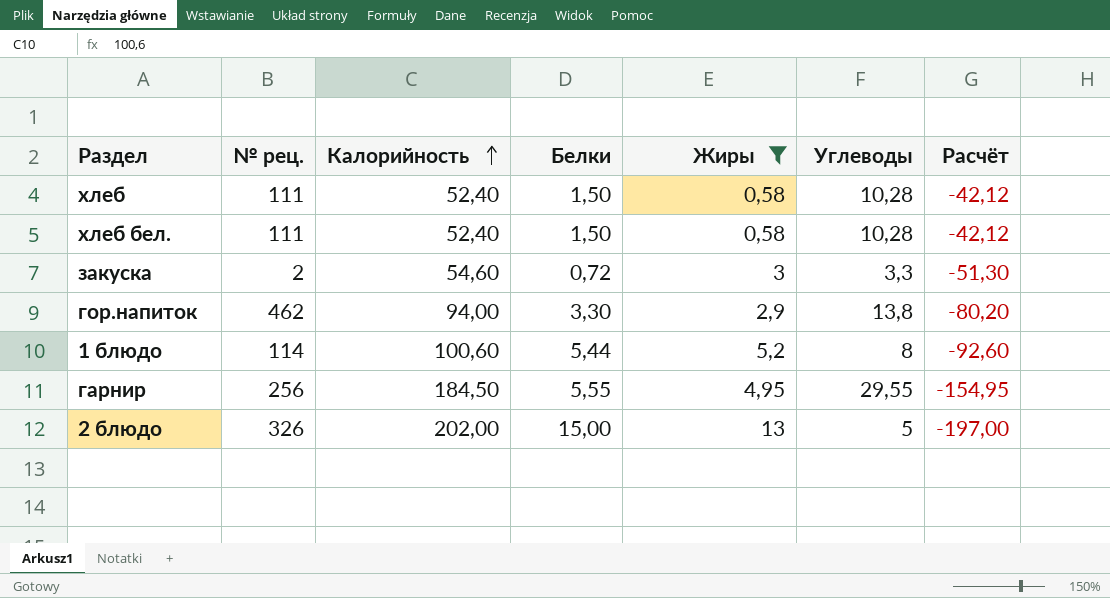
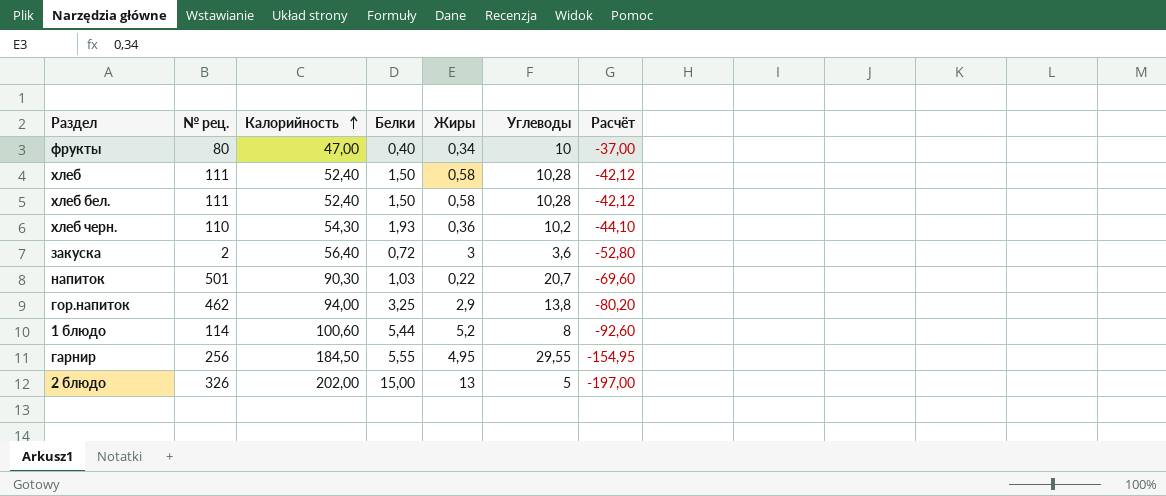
filter: Жиры >= 0,58 -> none
закуска | Калорийность: 54,60 -> 56,40
закуска | Углеводы: 3,3 -> 3,6
закуска | Расчёт: -51,30 -> -52,80
гор.напиток | Белки: 3,30 -> 3,25

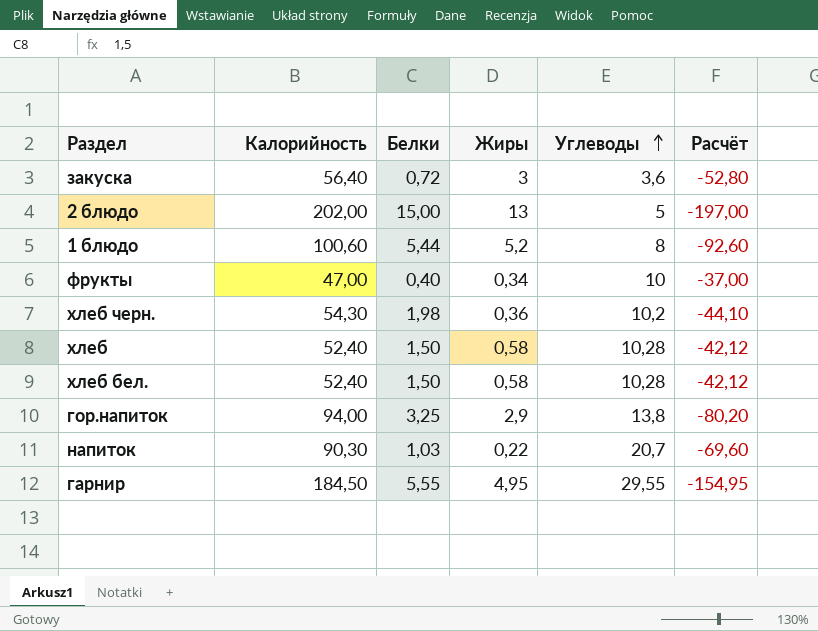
row order: Калорийность ascending -> Углеводы ascending
column № рец. | position: 2 -> none
хлеб черн. | Белки: 1,93 -> 1,98

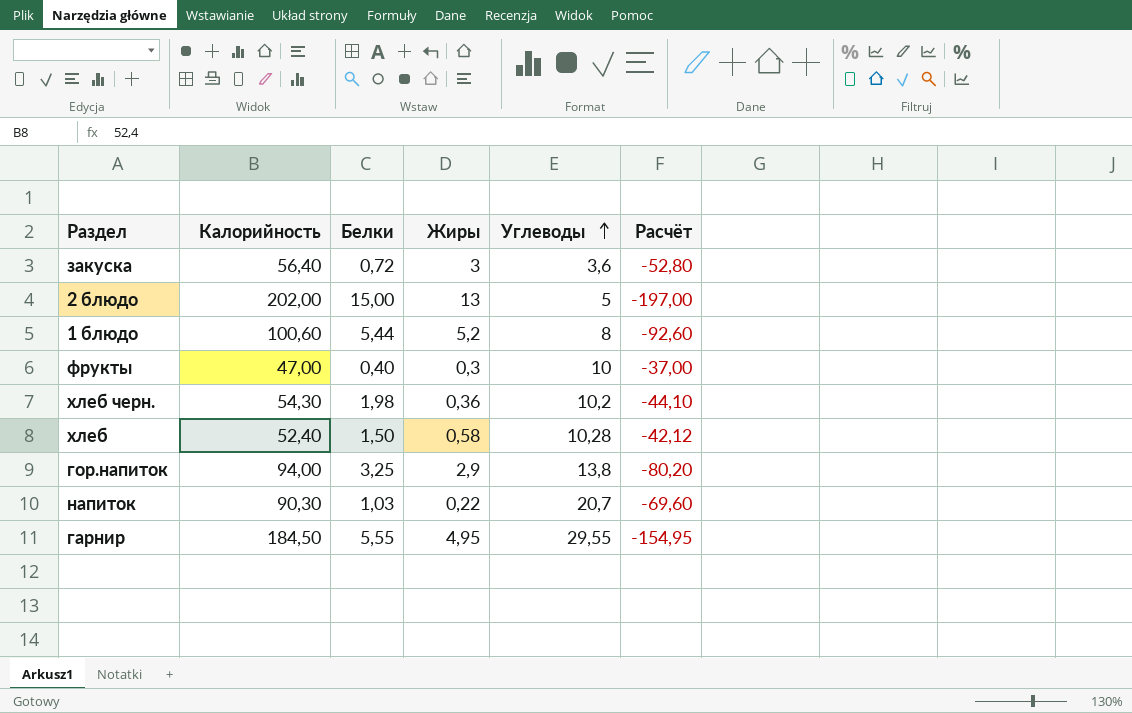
row хлеб бел.: 52,40 | 1,50 | 0,58 | 10,28 | -42,12 -> none
фрукты | Жиры: 0,34 -> 0,3

